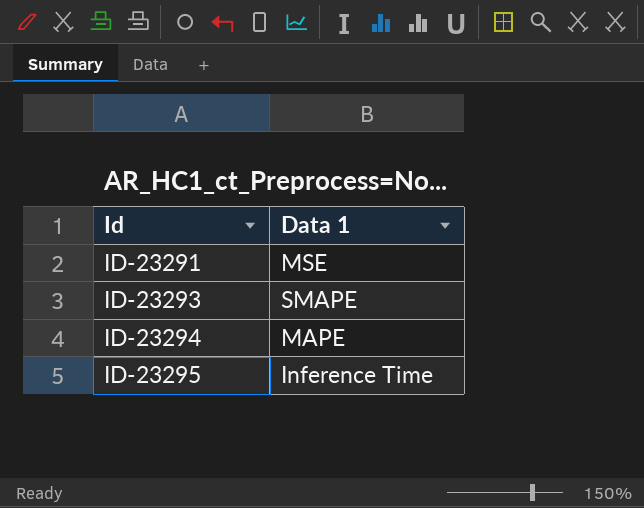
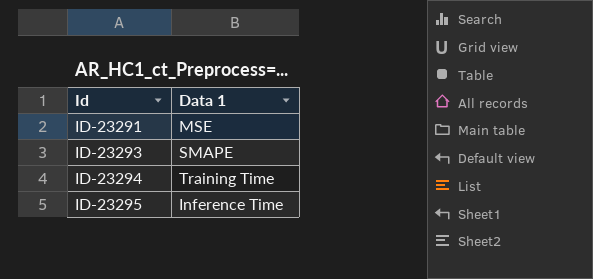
ID-23294 | Data 1: MAPE -> Training Time

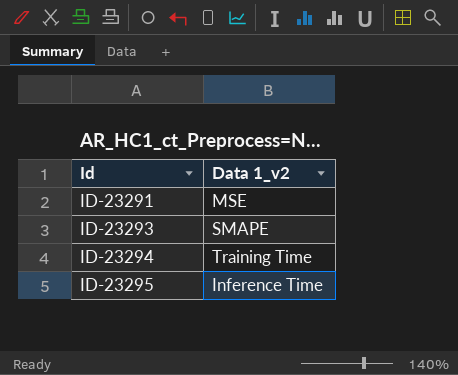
column name: Data 1 -> Data 1_v2

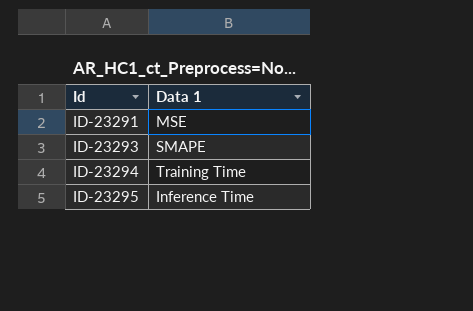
column name: Data 1_v2 -> Data 1

